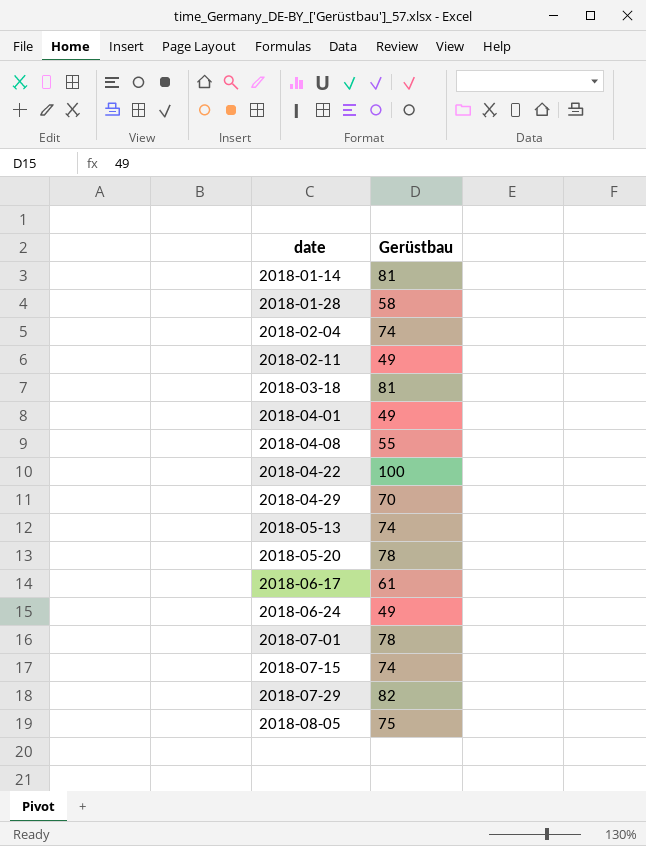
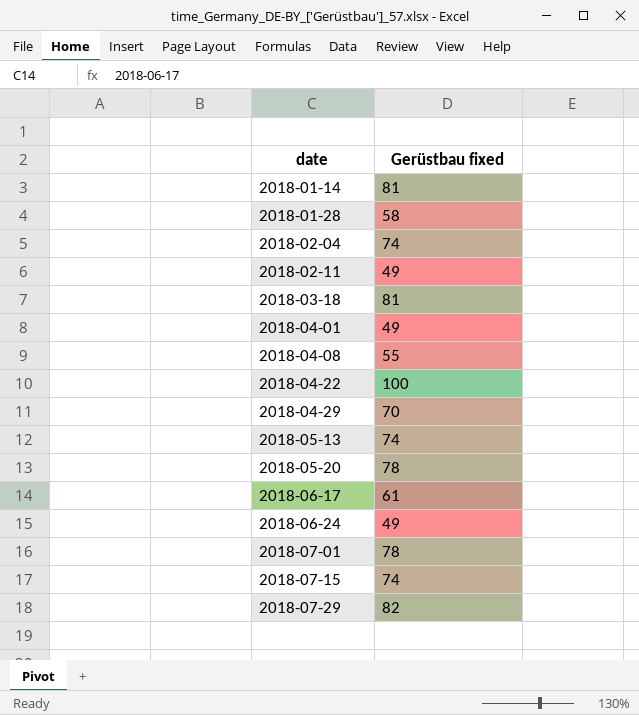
column name: Gerüstbau -> Gerüstbau fixed
row 2018-08-05: 75 -> none

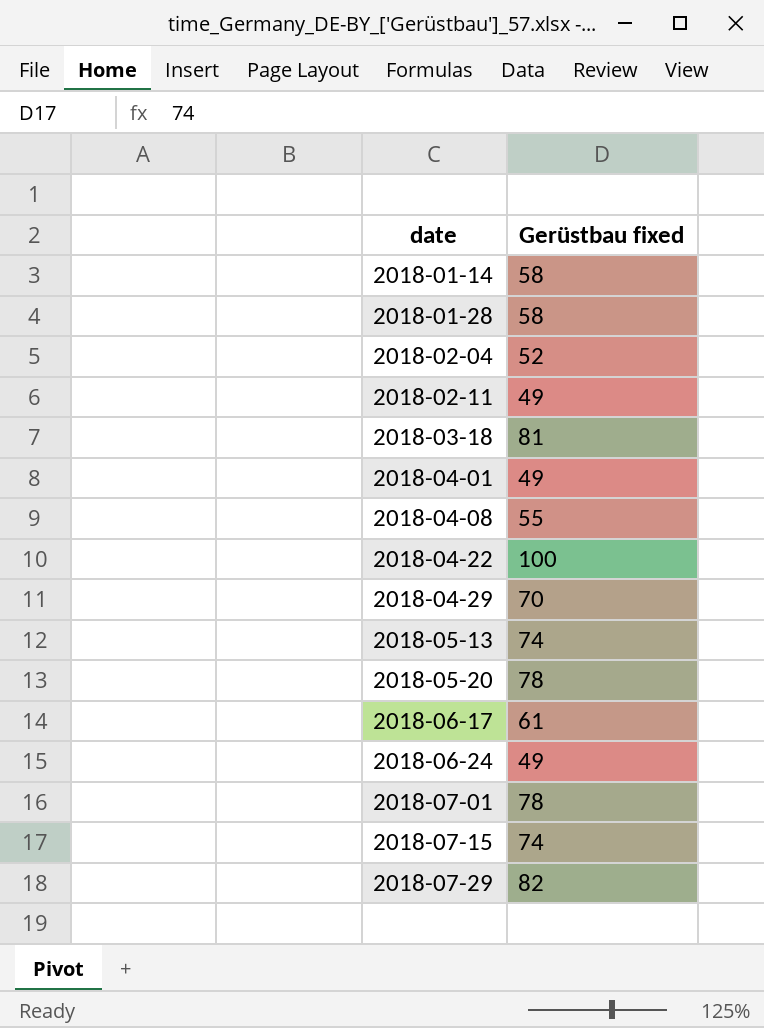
2018-01-14 | Gerüstbau fixed: 81 -> 58
2018-02-04 | Gerüstbau fixed: 74 -> 52

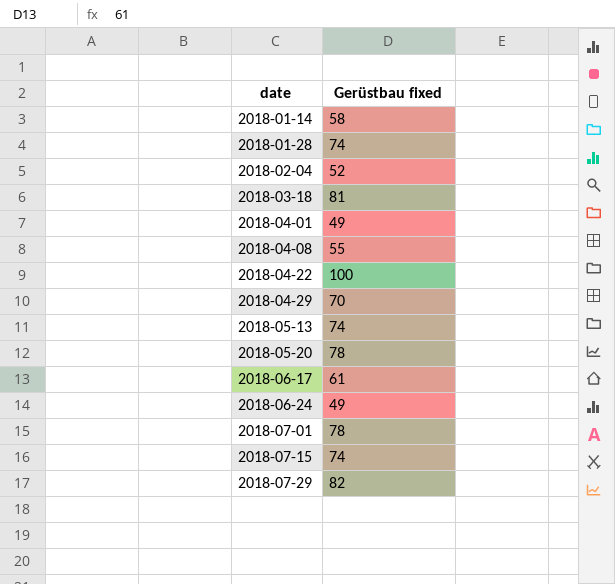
row 2018-02-11: 49 -> none
2018-01-28 | Gerüstbau fixed: 58 -> 74

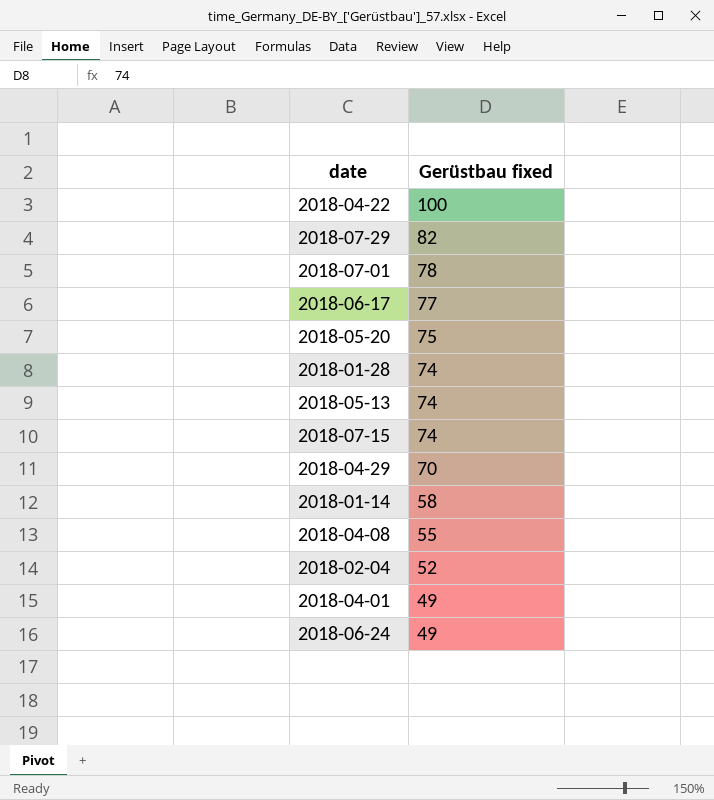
row order: date ascending -> Gerüstbau fixed descending
row 2018-03-18: 81 -> none
2018-06-17 | Gerüstbau fixed: 61 -> 77
2018-05-20 | Gerüstbau fixed: 78 -> 75

